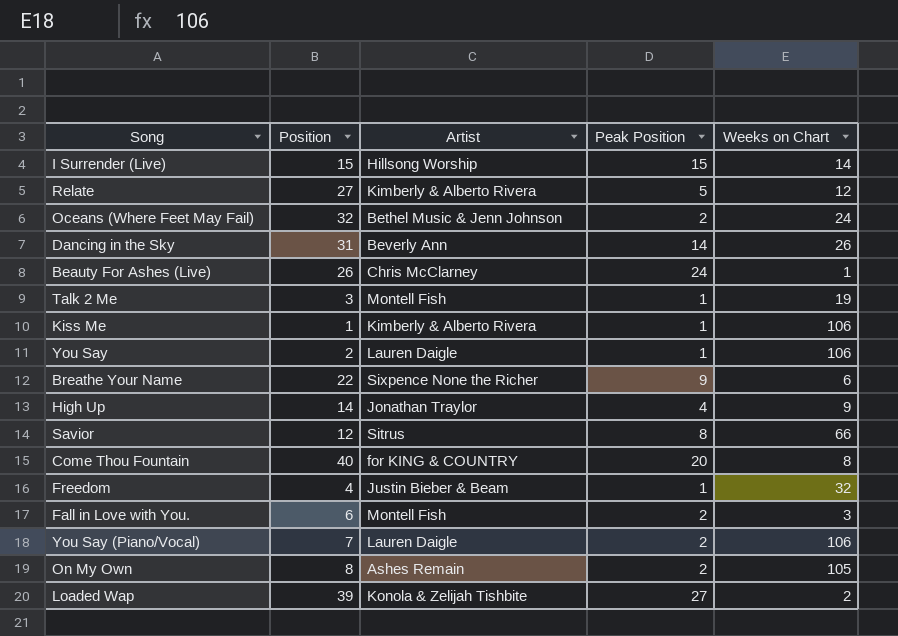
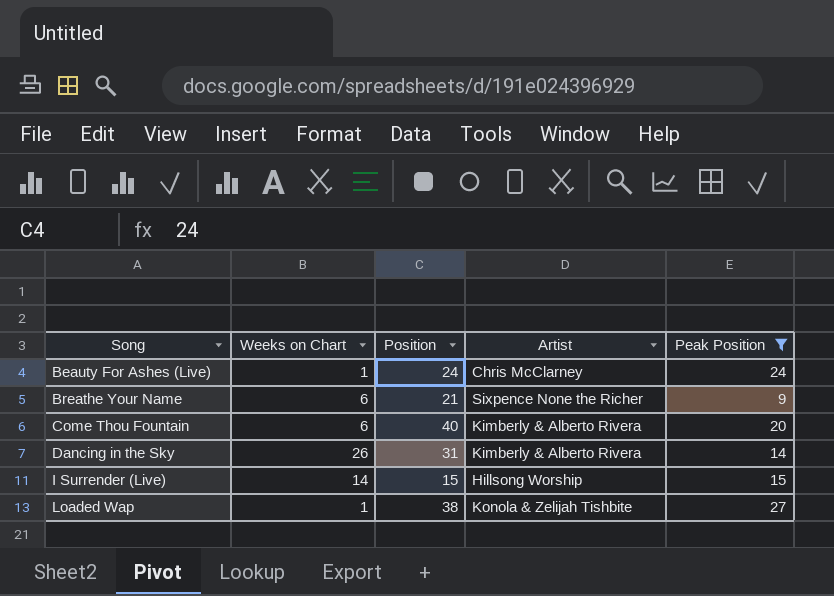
filter: none -> Peak Position >= 9
row order: none -> Song ascending
column Weeks on Chart | position: 5 -> 2
Beauty For Ashes (Live) | Position: 26 -> 24
Breathe Your Name | Position: 22 -> 21
Come Thou Fountain | Weeks on Chart: 8 -> 6
Come Thou Fountain | Artist: for KING & COUNTRY -> Kimberly & Alberto Rivera
Dancing in the Sky | Artist: Beverly Ann -> Kimberly & Alberto Rivera
Loaded Wap | Weeks on Chart: 2 -> 1
Loaded Wap | Position: 39 -> 38

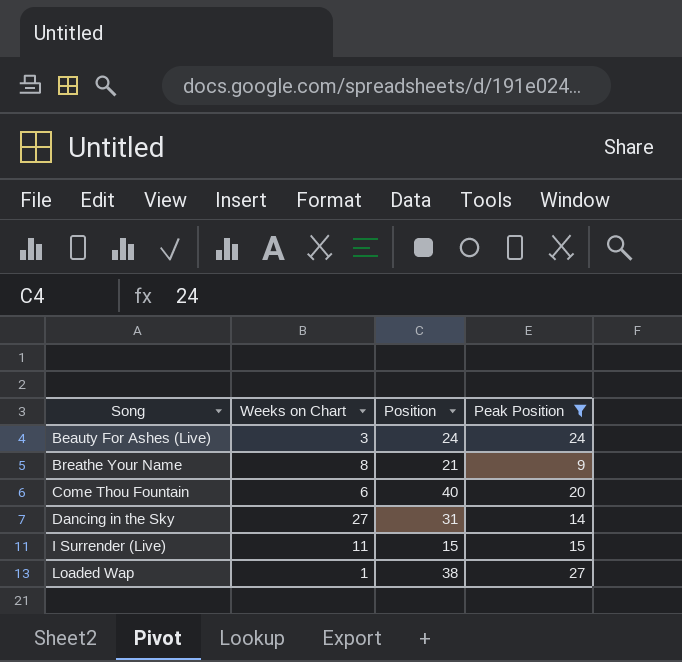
column Artist | position: 4 -> none
Beauty For Ashes (Live) | Weeks on Chart: 1 -> 3
Breathe Your Name | Weeks on Chart: 6 -> 8
Dancing in the Sky | Weeks on Chart: 26 -> 27
I Surrender (Live) | Weeks on Chart: 14 -> 11

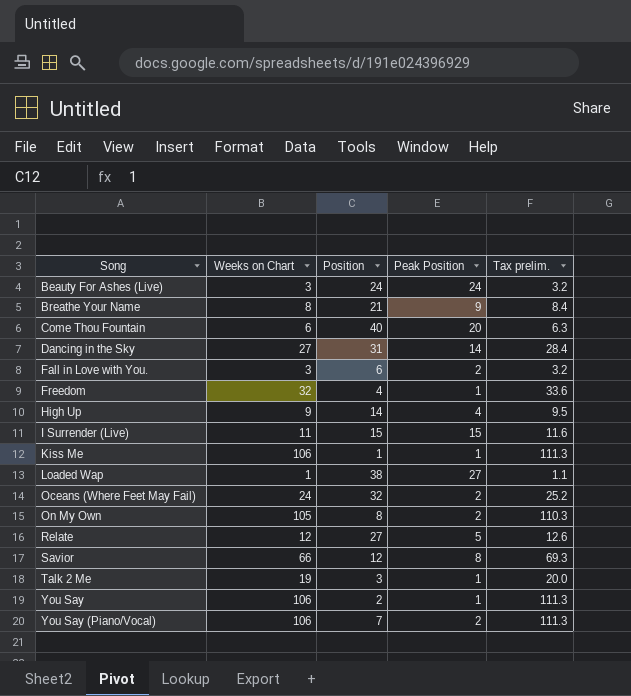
filter: Peak Position >= 9 -> none
column Tax prelim. | formula: none -> [Weeks on Chart] * 1.05

